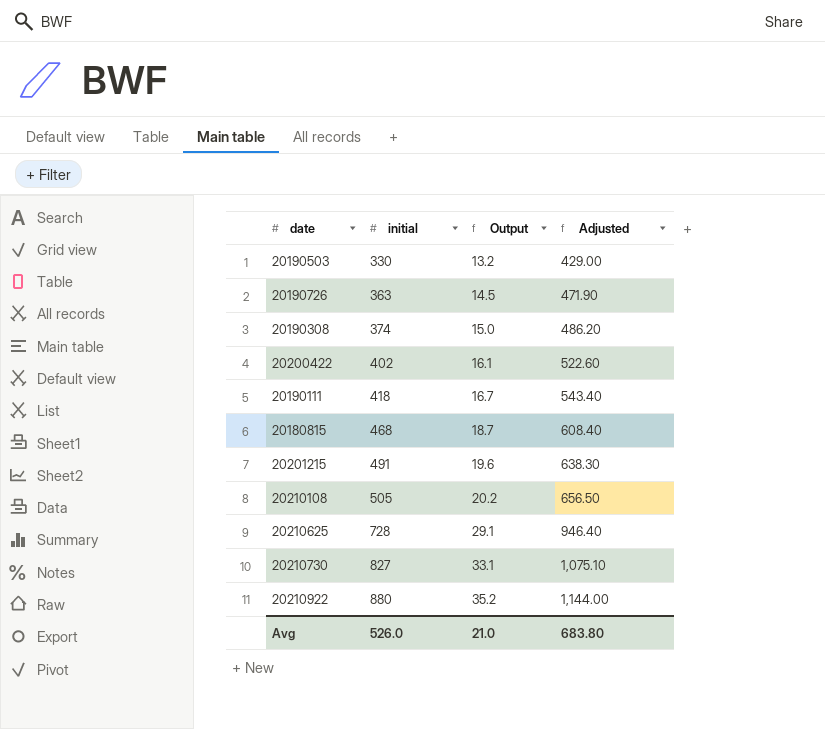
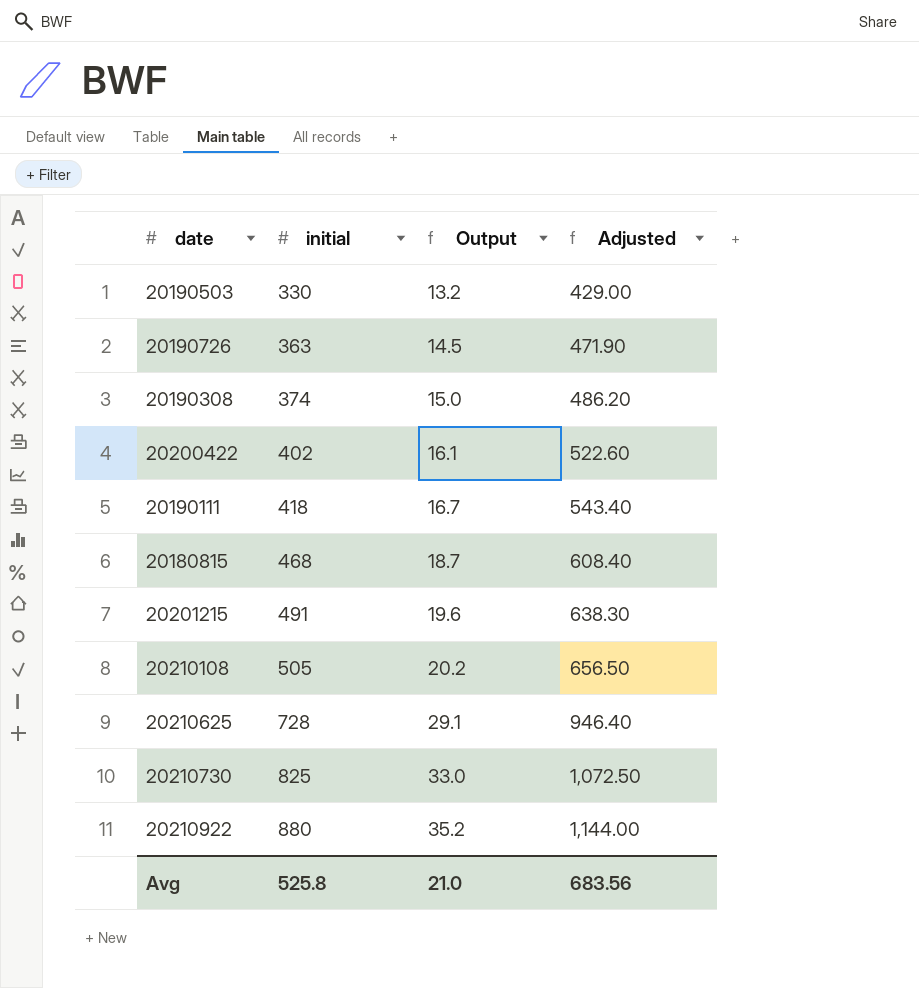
20210730 | initial: 827 -> 825
20210730 | Output: 33.1 -> 33.0
20210730 | Adjusted: 1,075.10 -> 1,072.50
Avg | initial: 526.0 -> 525.8
Avg | Adjusted: 683.80 -> 683.56

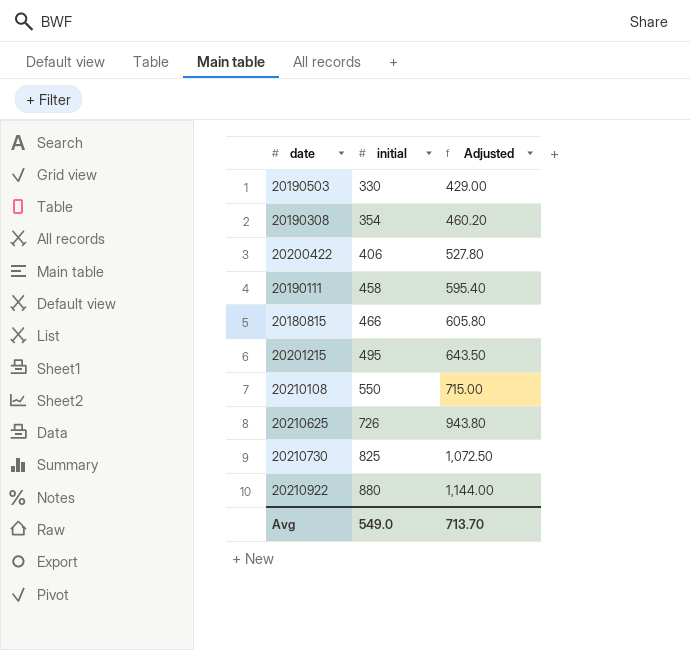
column Output | formula: [initial] * 0.04 -> none
row 20190726: 363 | 14.5 | 471.90 -> none
20190308 | initial: 374 -> 354
20190308 | Adjusted: 486.20 -> 460.20
20200422 | initial: 402 -> 406
20200422 | Adjusted: 522.60 -> 527.80
20190111 | initial: 418 -> 458
20190111 | Adjusted: 543.40 -> 595.40
20180815 | initial: 468 -> 466
20180815 | Adjusted: 608.40 -> 605.80
20201215 | initial: 491 -> 495
20201215 | Adjusted: 638.30 -> 643.50
20210108 | initial: 505 -> 550
20210108 | Adjusted: 656.50 -> 715.00
20210625 | initial: 728 -> 726
20210625 | Adjusted: 946.40 -> 943.80
Avg | initial: 525.8 -> 549.0
Avg | Adjusted: 683.56 -> 713.70

